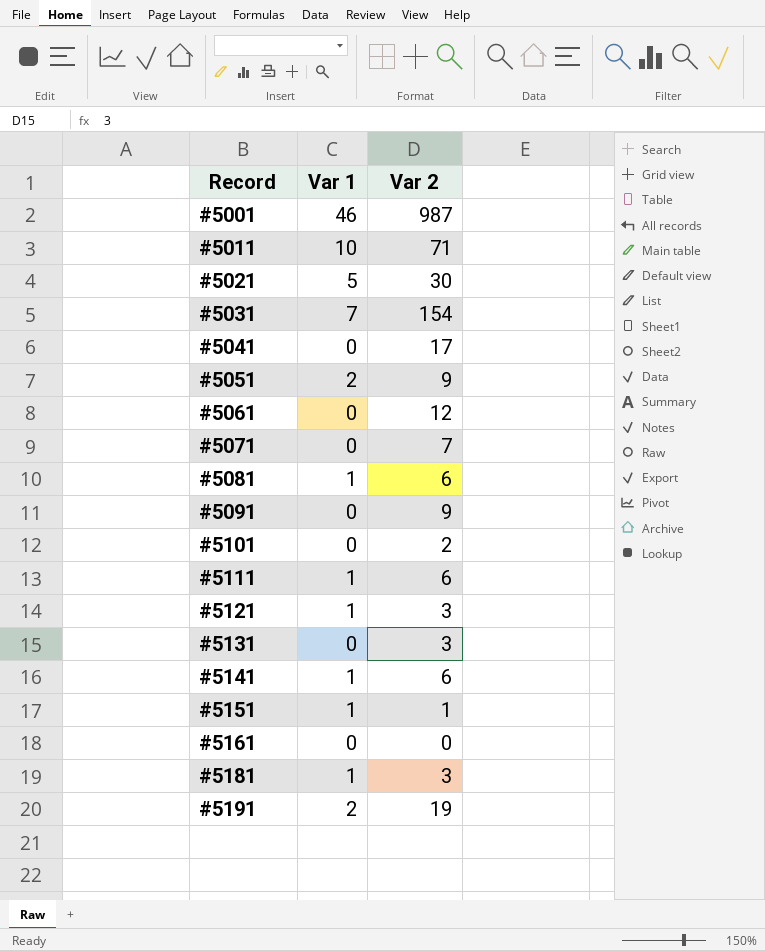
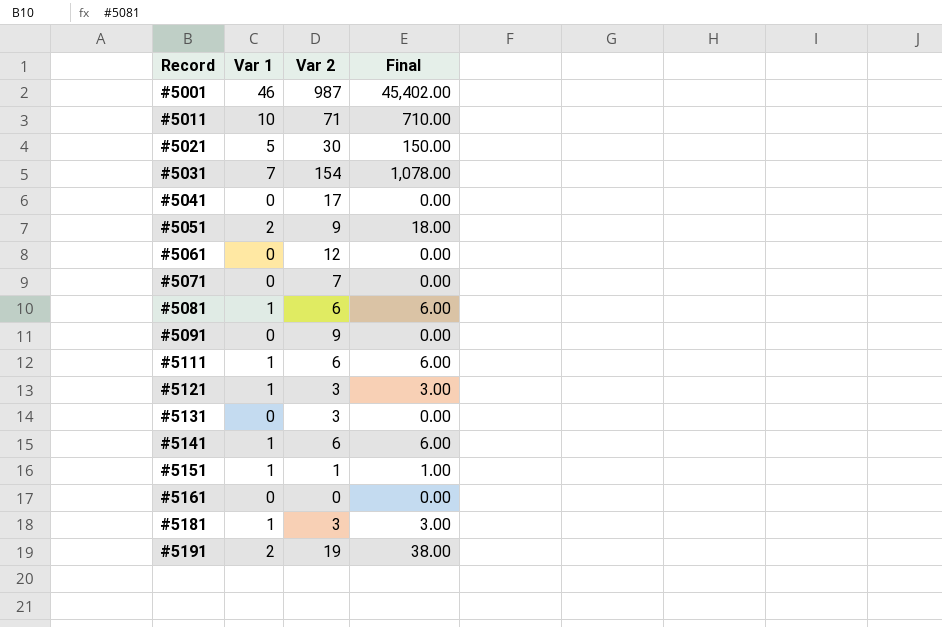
column Final | formula: none -> [Var 1] * [Var 2]
row #5101: 0 | 2 -> none

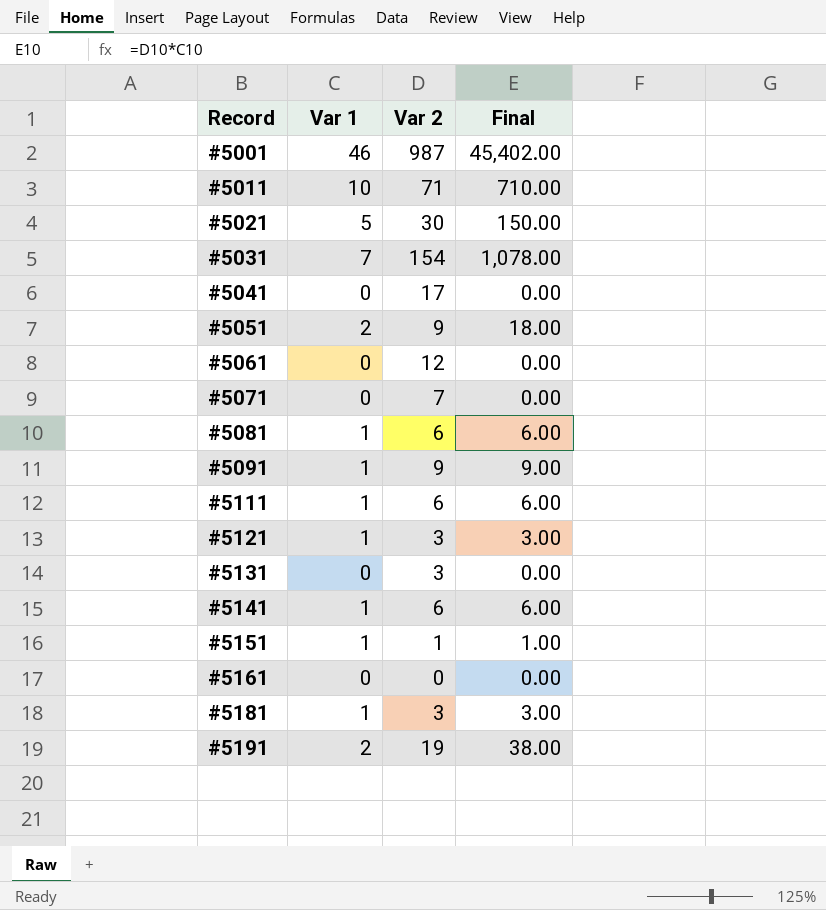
#5091 | Var 1: 0 -> 1
#5091 | Final: 0.00 -> 9.00

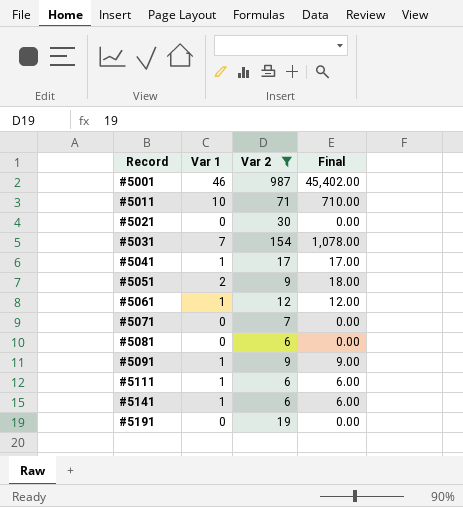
filter: none -> Var 2 >= 6
#5021 | Var 1: 5 -> 0
#5021 | Final: 150.00 -> 0.00
#5041 | Var 1: 0 -> 1
#5041 | Final: 0.00 -> 17.00
#5061 | Var 1: 0 -> 1
#5061 | Final: 0.00 -> 12.00
#5081 | Var 1: 1 -> 0
#5081 | Final: 6.00 -> 0.00
#5191 | Var 1: 2 -> 0
#5191 | Final: 38.00 -> 0.00

